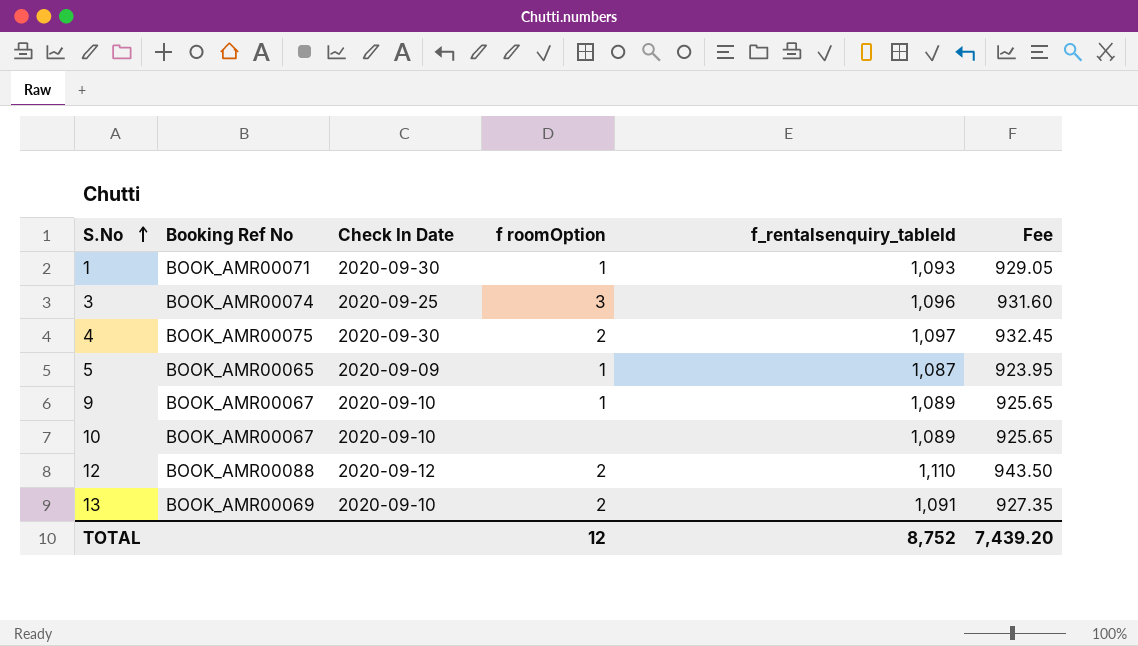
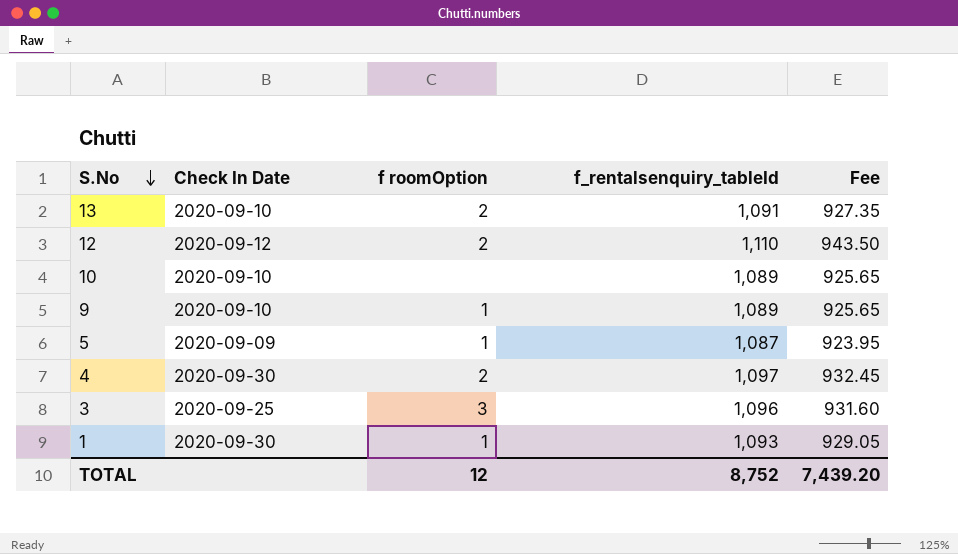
row order: S.No ascending -> S.No descending
column Booking Ref No | position: 2 -> none

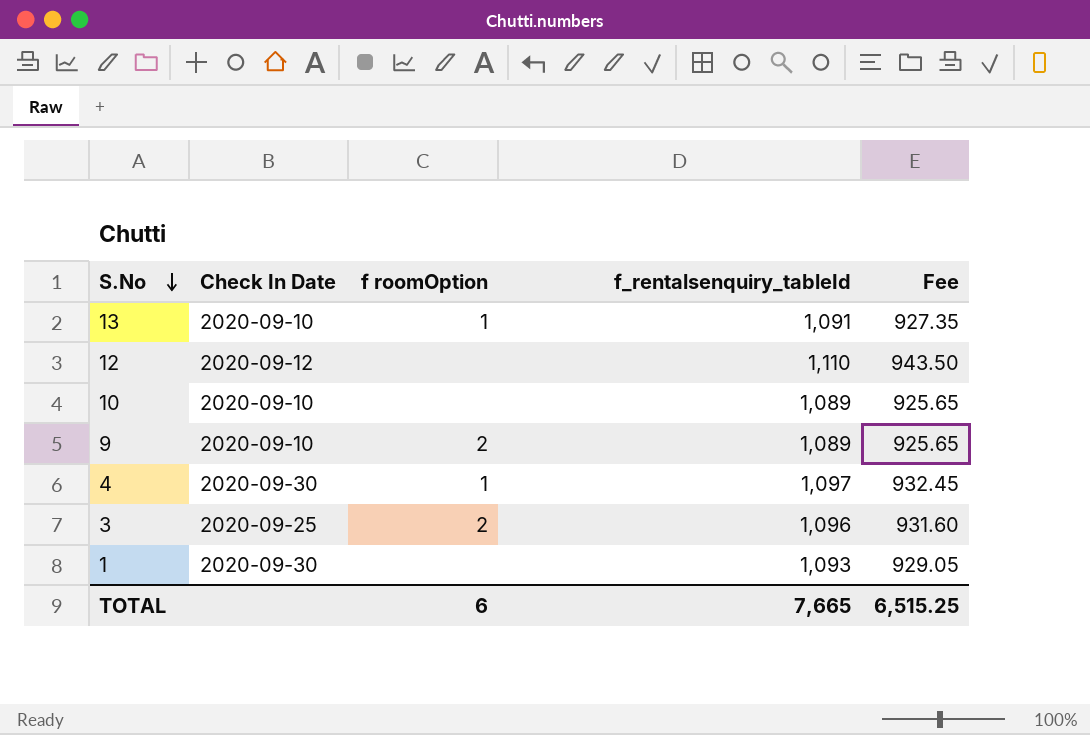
row 5: 2020-09-09 | 1 | 1,087 | 923.95 -> none
13 | f roomOption: 2 -> 1
12 | f roomOption: 2 -> none
9 | f roomOption: 1 -> 2
4 | f roomOption: 2 -> 1
3 | f roomOption: 3 -> 2
1 | f roomOption: 1 -> none
TOTAL | f roomOption: 12 -> 6
TOTAL | f_rentalsenquiry_tableId: 8,752 -> 7,665
TOTAL | Fee: 7,439.20 -> 6,515.25

